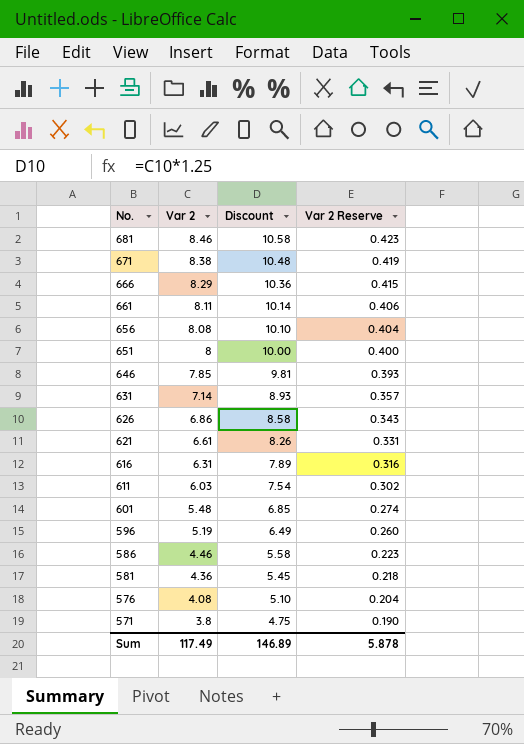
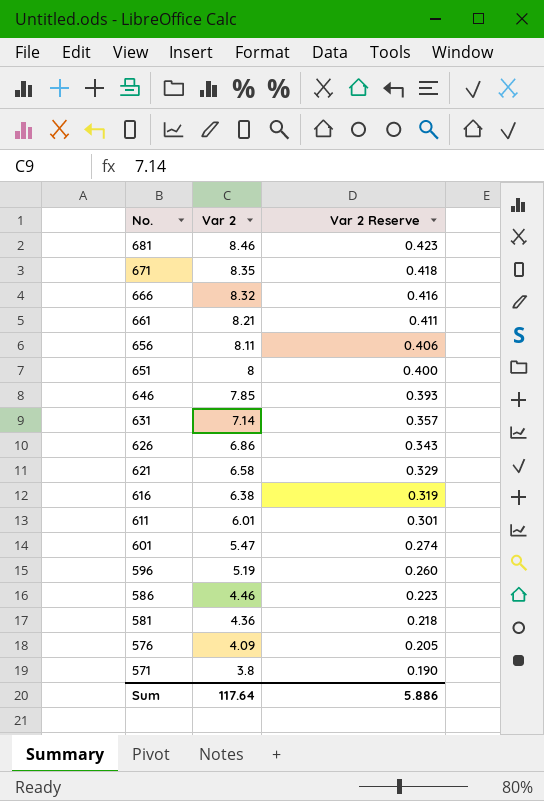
column Discount | formula: [Var 2] * 1.25 -> none
671 | Var 2: 8.38 -> 8.35
671 | Var 2 Reserve: 0.419 -> 0.418
666 | Var 2: 8.29 -> 8.32
666 | Var 2 Reserve: 0.415 -> 0.416
661 | Var 2: 8.11 -> 8.21
661 | Var 2 Reserve: 0.406 -> 0.411
656 | Var 2: 8.08 -> 8.11
656 | Var 2 Reserve: 0.404 -> 0.406
621 | Var 2: 6.61 -> 6.58
621 | Var 2 Reserve: 0.331 -> 0.329
616 | Var 2: 6.31 -> 6.38
616 | Var 2 Reserve: 0.316 -> 0.319
611 | Var 2: 6.03 -> 6.01
611 | Var 2 Reserve: 0.302 -> 0.301
601 | Var 2: 5.48 -> 5.47
576 | Var 2: 4.08 -> 4.09
576 | Var 2 Reserve: 0.204 -> 0.205
Sum | Var 2: 117.49 -> 117.64
Sum | Var 2 Reserve: 5.878 -> 5.886

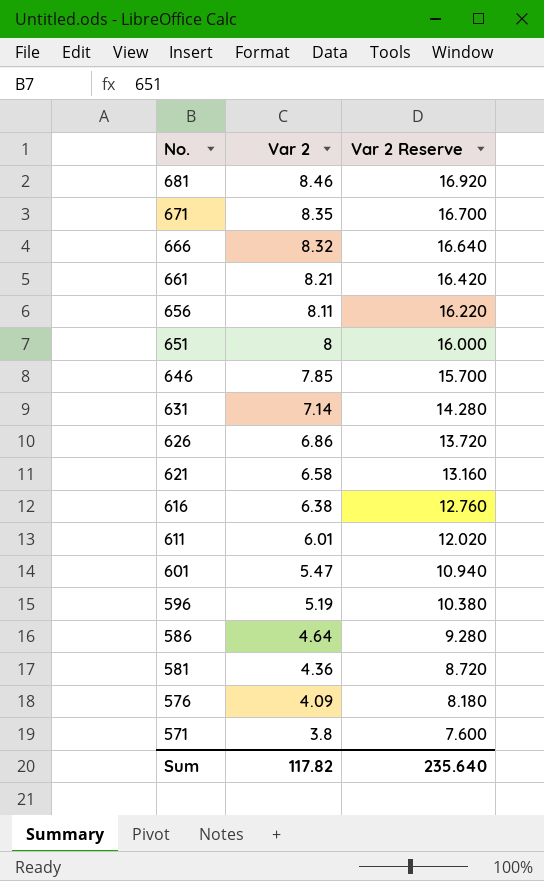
column Var 2 Reserve | formula: [Var 2] * 0.05 -> [Var 2] * 2
586 | Var 2: 4.46 -> 4.64
Sum | Var 2: 117.64 -> 117.82
Sum | Var 2 Reserve: 5.886 -> 235.640

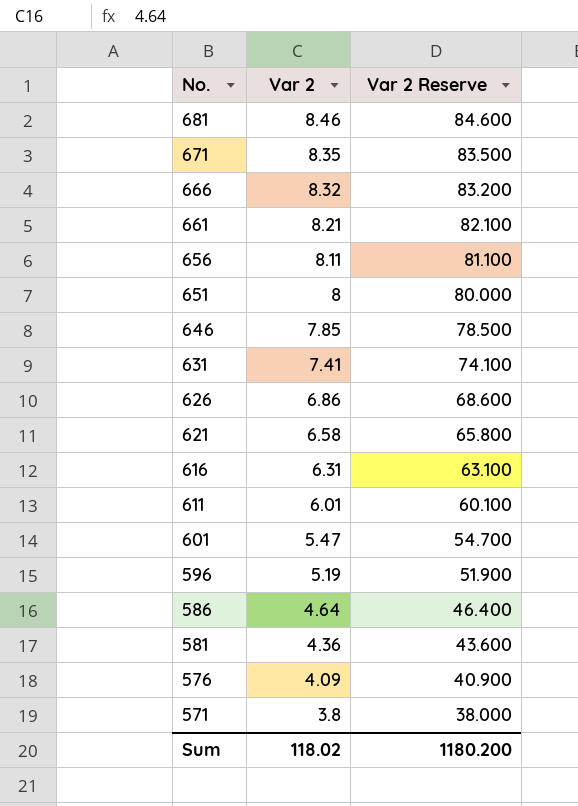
column Var 2 Reserve | formula: [Var 2] * 2 -> [Var 2] * 10
631 | Var 2: 7.14 -> 7.41
616 | Var 2: 6.38 -> 6.31
Sum | Var 2: 117.82 -> 118.02
Sum | Var 2 Reserve: 235.640 -> 1180.200

